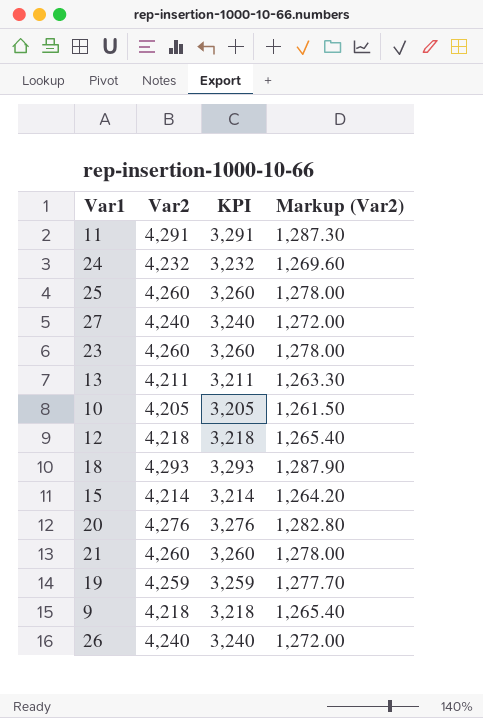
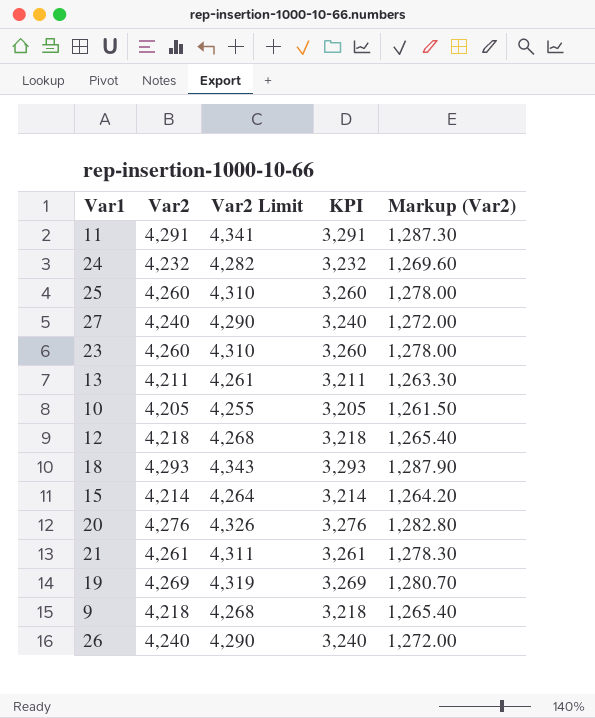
column Var2 Limit | formula: none -> [Var2] + 50
21 | Var2: 4,260 -> 4,261
21 | KPI: 3,260 -> 3,261
21 | Markup (Var2): 1,278.00 -> 1,278.30
19 | Var2: 4,259 -> 4,269
19 | KPI: 3,259 -> 3,269
19 | Markup (Var2): 1,277.70 -> 1,280.70

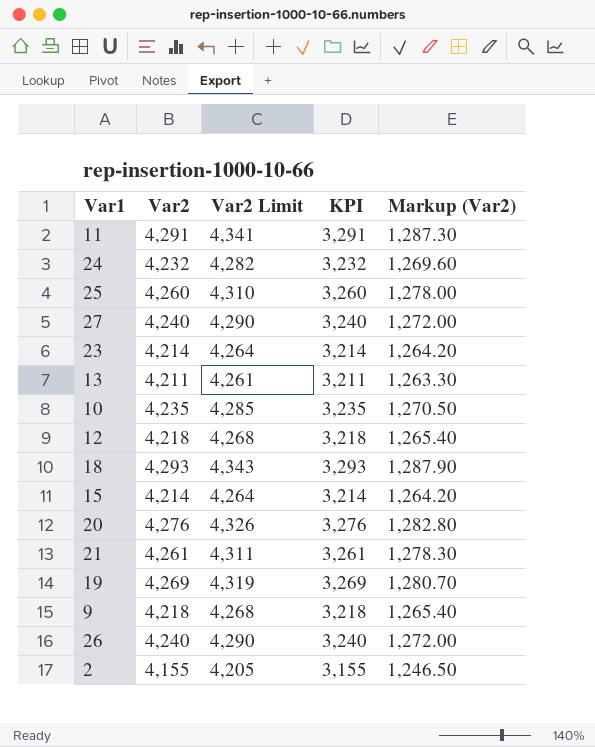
23 | Var2: 4,260 -> 4,214
23 | Var2 Limit: 4,310 -> 4,264
23 | KPI: 3,260 -> 3,214
23 | Markup (Var2): 1,278.00 -> 1,264.20
10 | Var2: 4,205 -> 4,235
10 | Var2 Limit: 4,255 -> 4,285
10 | KPI: 3,205 -> 3,235
10 | Markup (Var2): 1,261.50 -> 1,270.50
row 2: none -> 4,155 | 4,205 | 3,155 | 1,246.50

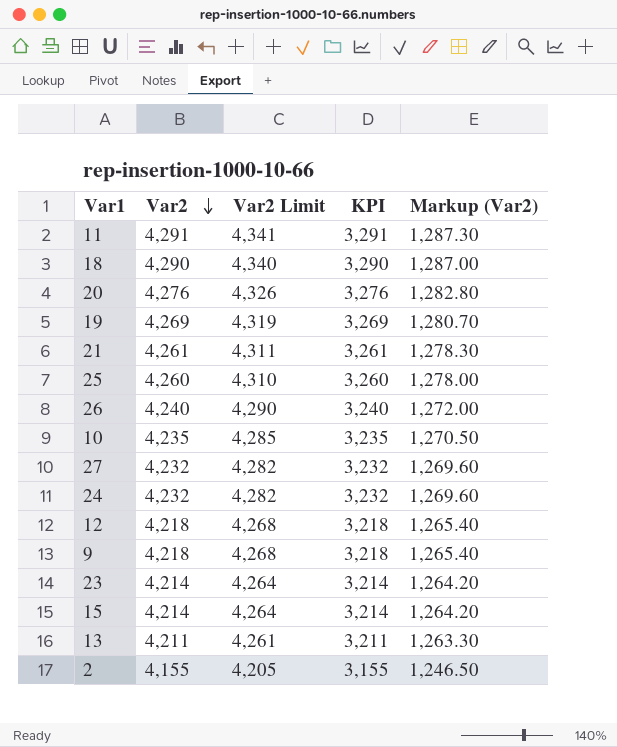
row order: none -> Var2 descending
18 | Var2: 4,293 -> 4,290
18 | Var2 Limit: 4,343 -> 4,340
18 | KPI: 3,293 -> 3,290
18 | Markup (Var2): 1,287.90 -> 1,287.00
27 | Var2: 4,240 -> 4,232
27 | Var2 Limit: 4,290 -> 4,282
27 | KPI: 3,240 -> 3,232
27 | Markup (Var2): 1,272.00 -> 1,269.60

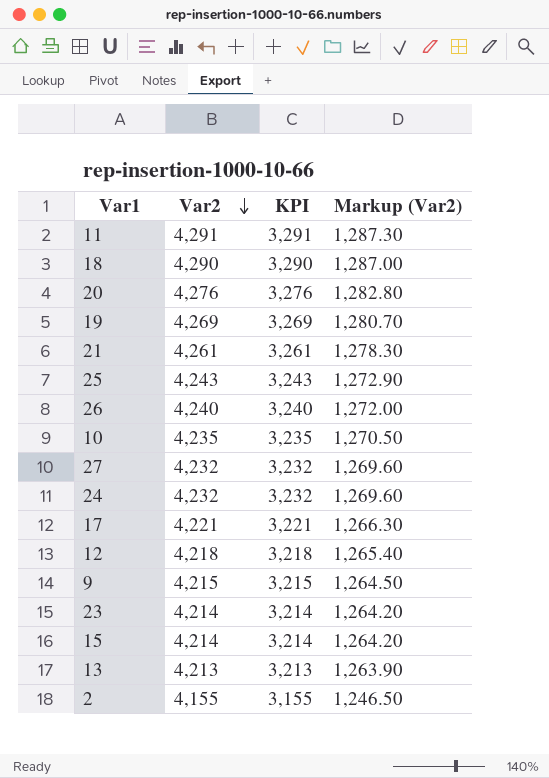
column Var2 Limit | formula: [Var2] + 50 -> none
25 | Var2: 4,260 -> 4,243
25 | KPI: 3,260 -> 3,243
25 | Markup (Var2): 1,278.00 -> 1,272.90
row 17: none -> 4,221 | 3,221 | 1,266.30
9 | Var2: 4,218 -> 4,215
9 | KPI: 3,218 -> 3,215
9 | Markup (Var2): 1,265.40 -> 1,264.50
13 | Var2: 4,211 -> 4,213
13 | KPI: 3,211 -> 3,213
13 | Markup (Var2): 1,263.30 -> 1,263.90

